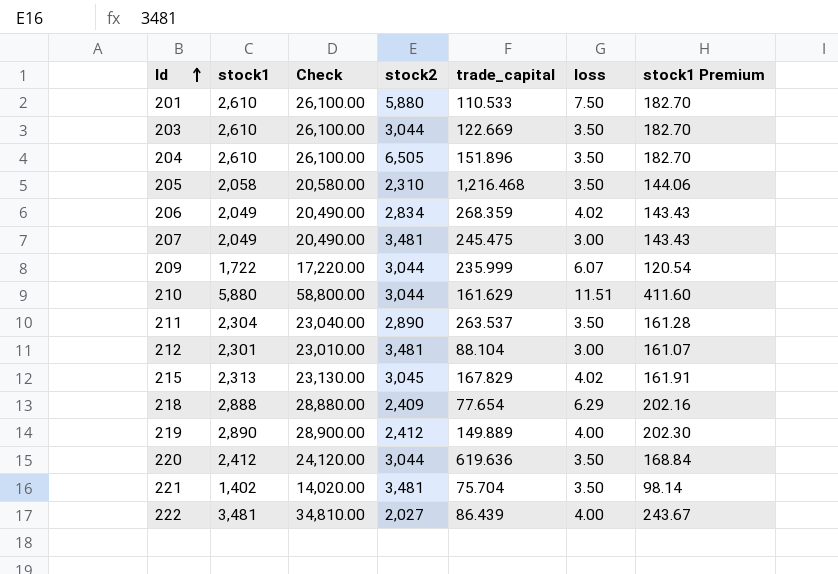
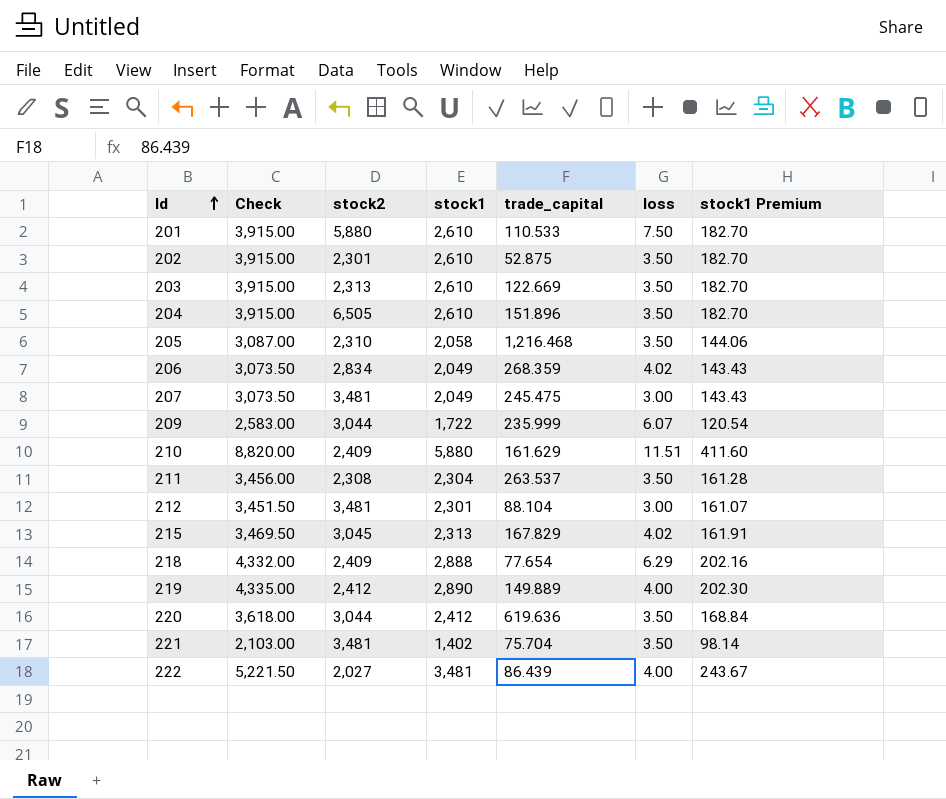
column Check | formula: [stock1] * 10 -> [stock1] * 1.5
column stock1 | position: 2 -> 4
row 202: none -> 3,915.00 | 2,301 | 2,610 | 52.875 | 3.50 | 182.70
203 | stock2: 3,044 -> 2,313
210 | stock2: 3,044 -> 2,409
211 | stock2: 2,890 -> 2,308

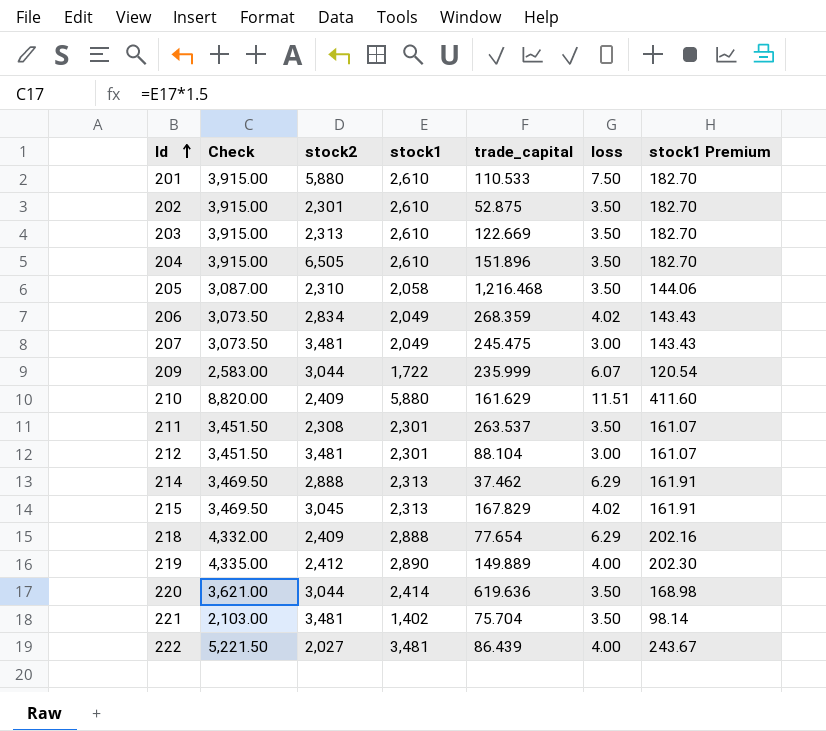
211 | Check: 3,456.00 -> 3,451.50
211 | stock1: 2,304 -> 2,301
211 | stock1 Premium: 161.28 -> 161.07
row 214: none -> 3,469.50 | 2,888 | 2,313 | 37.462 | 6.29 | 161.91
220 | Check: 3,618.00 -> 3,621.00
220 | stock1: 2,412 -> 2,414
220 | stock1 Premium: 168.84 -> 168.98

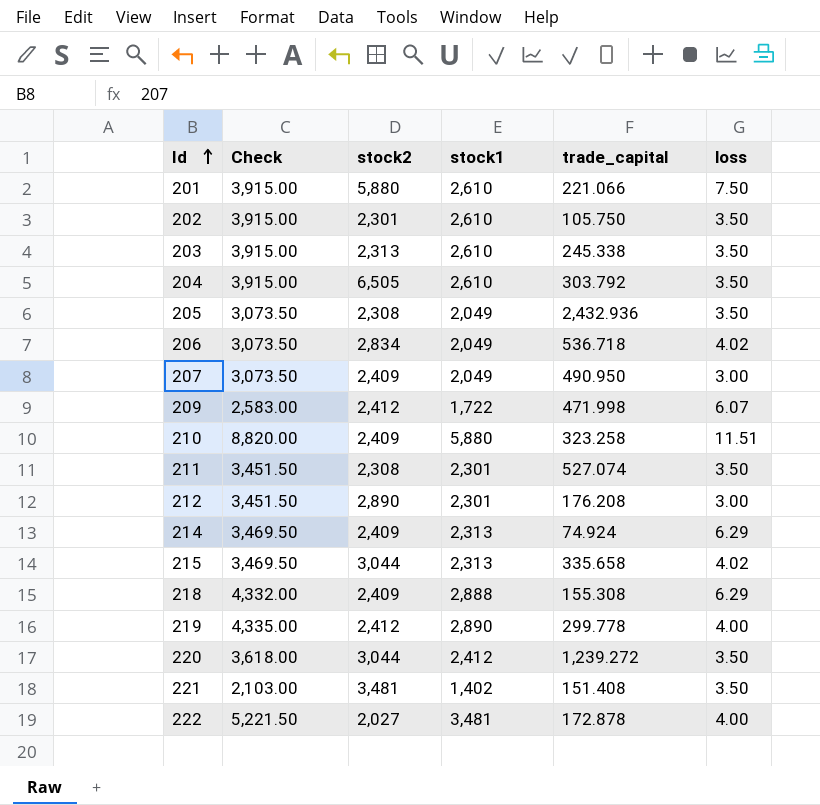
column stock1 Premium | formula: [stock1] * 0.07 -> none
201 | trade_capital: 110.533 -> 221.066
202 | trade_capital: 52.875 -> 105.750
203 | trade_capital: 122.669 -> 245.338
204 | trade_capital: 151.896 -> 303.792
205 | Check: 3,087.00 -> 3,073.50
205 | stock2: 2,310 -> 2,308
205 | stock1: 2,058 -> 2,049
205 | trade_capital: 1,216.468 -> 2,432.936
206 | trade_capital: 268.359 -> 536.718
207 | stock2: 3,481 -> 2,409
207 | trade_capital: 245.475 -> 490.950
209 | stock2: 3,044 -> 2,412
209 | trade_capital: 235.999 -> 471.998
210 | trade_capital: 161.629 -> 323.258
211 | trade_capital: 263.537 -> 527.074
212 | stock2: 3,481 -> 2,890
212 | trade_capital: 88.104 -> 176.208
214 | stock2: 2,888 -> 2,409
214 | trade_capital: 37.462 -> 74.924
215 | stock2: 3,045 -> 3,044
215 | trade_capital: 167.829 -> 335.658
218 | trade_capital: 77.654 -> 155.308
219 | trade_capital: 149.889 -> 299.778
220 | Check: 3,621.00 -> 3,618.00
220 | stock1: 2,414 -> 2,412
220 | trade_capital: 619.636 -> 1,239.272
221 | trade_capital: 75.704 -> 151.408
222 | trade_capital: 86.439 -> 172.878

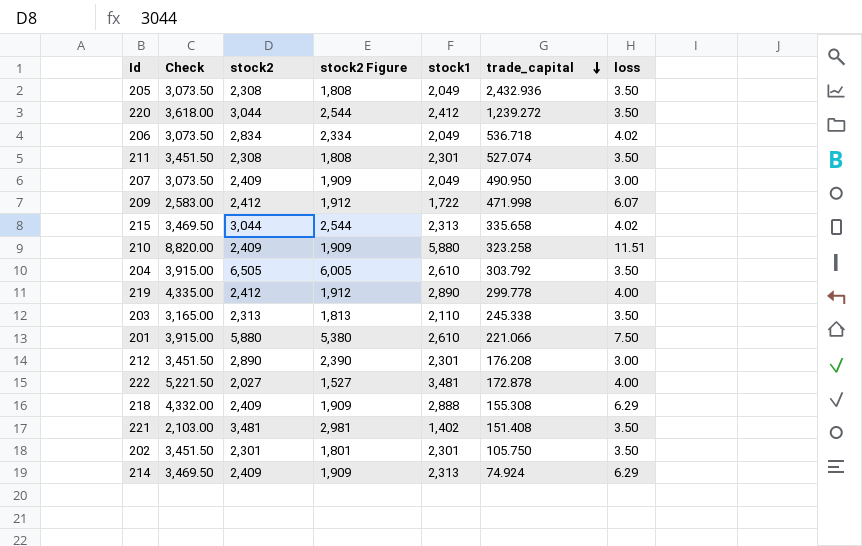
row order: Id ascending -> trade_capital descending
column stock2 Figure | formula: none -> [stock2] - 500
203 | Check: 3,915.00 -> 3,165.00
203 | stock1: 2,610 -> 2,110
202 | Check: 3,915.00 -> 3,451.50
202 | stock1: 2,610 -> 2,301

